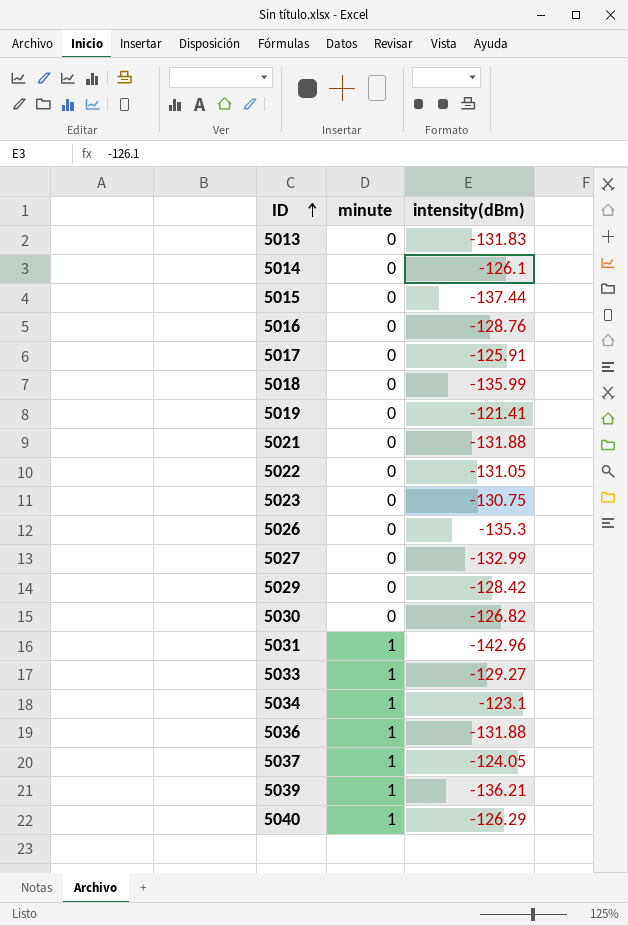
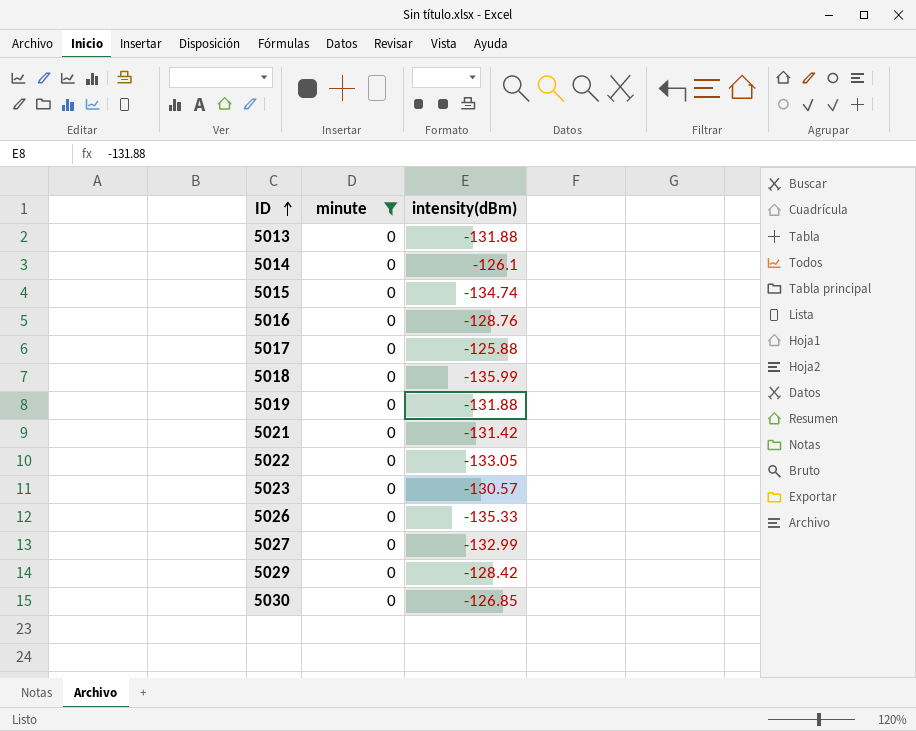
filter: none -> minute = 0
5013 | intensity(dBm): -131.83 -> -131.88
5015 | intensity(dBm): -137.44 -> -134.74
5017 | intensity(dBm): -125.91 -> -125.88
5019 | intensity(dBm): -121.41 -> -131.88
5021 | intensity(dBm): -131.88 -> -131.42
5022 | intensity(dBm): -131.05 -> -133.05
5023 | intensity(dBm): -130.75 -> -130.57
5026 | intensity(dBm): -135.3 -> -135.33
5030 | intensity(dBm): -126.82 -> -126.85

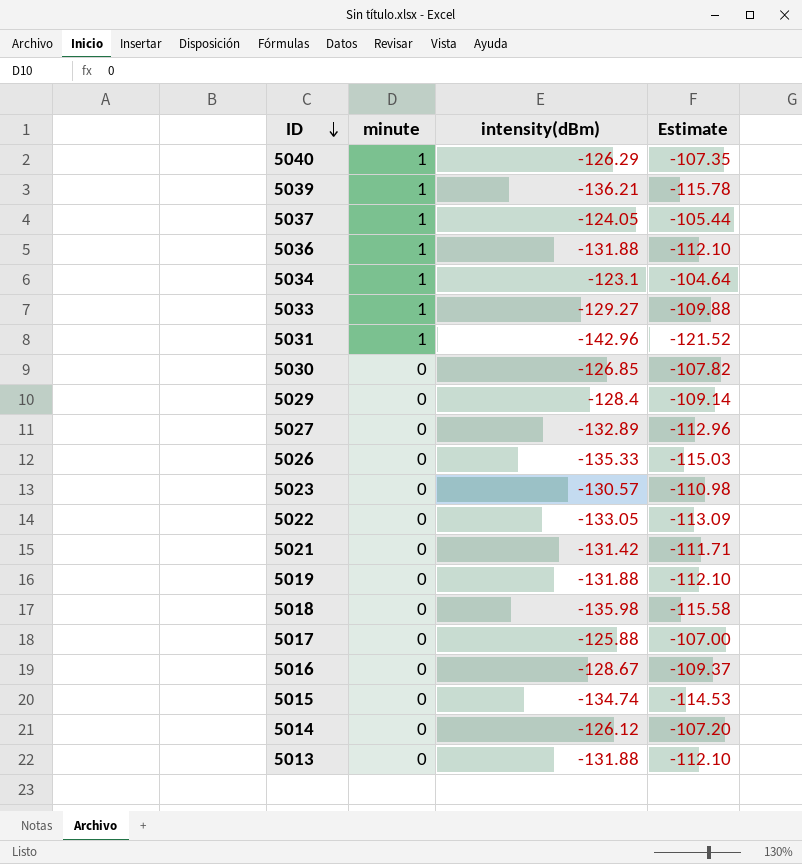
filter: minute = 0 -> none
row order: ID ascending -> ID descending
column Estimate | formula: none -> [intensity(dBm)] * 0.85
5029 | intensity(dBm): -128.42 -> -128.4
5027 | intensity(dBm): -132.99 -> -132.89
5018 | intensity(dBm): -135.99 -> -135.98
5016 | intensity(dBm): -128.76 -> -128.67
5014 | intensity(dBm): -126.1 -> -126.12

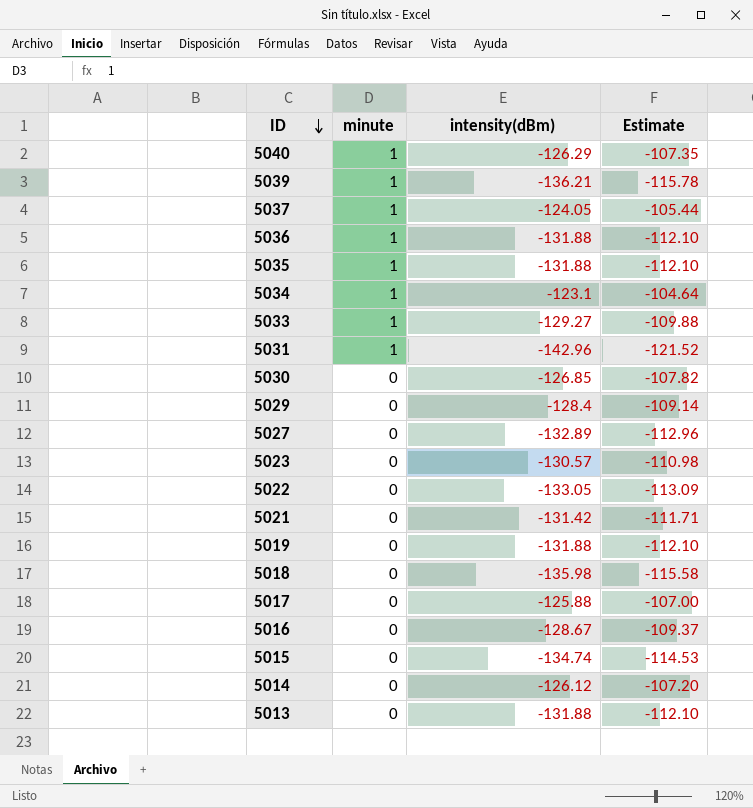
row 5026: 0 | -135.33 | -115.03 -> none
row 5035: none -> 1 | -131.88 | -112.10

